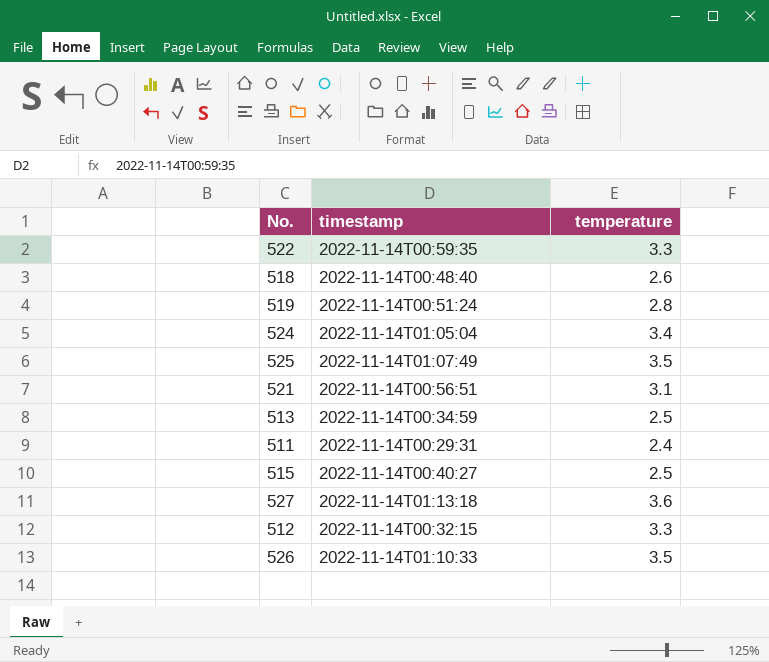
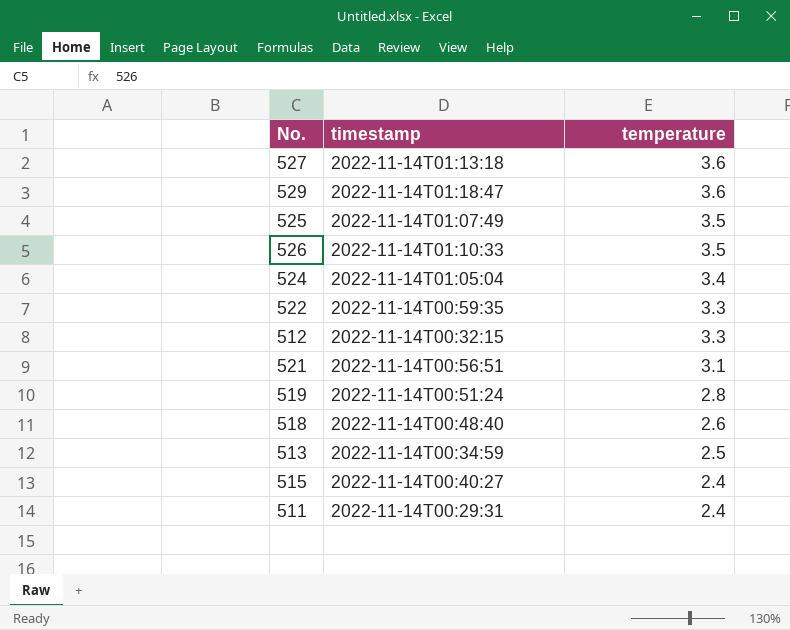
row order: none -> temperature descending
row 529: none -> 2022-11-14T01:18:47 | 3.6
515 | temperature: 2.5 -> 2.4

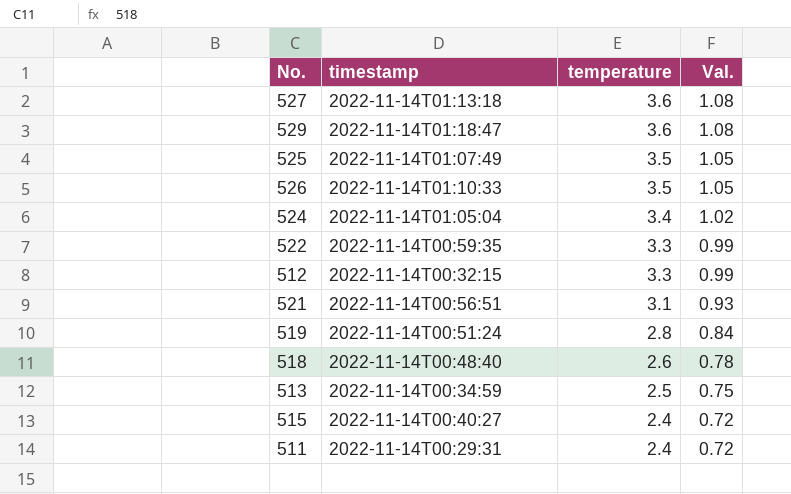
column Val. | formula: none -> [temperature] * 0.3

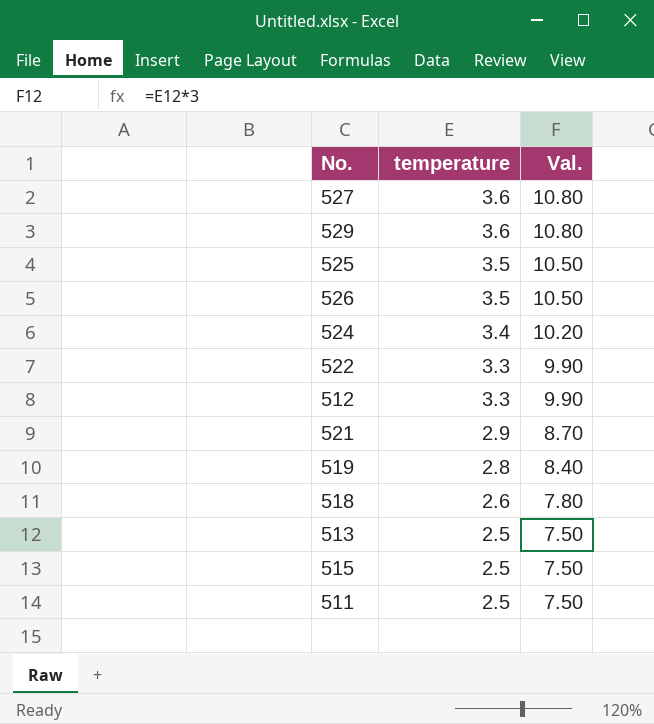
column timestamp | position: 2 -> none
column Val. | formula: [temperature] * 0.3 -> [temperature] * 3
521 | temperature: 3.1 -> 2.9
515 | temperature: 2.4 -> 2.5
511 | temperature: 2.4 -> 2.5

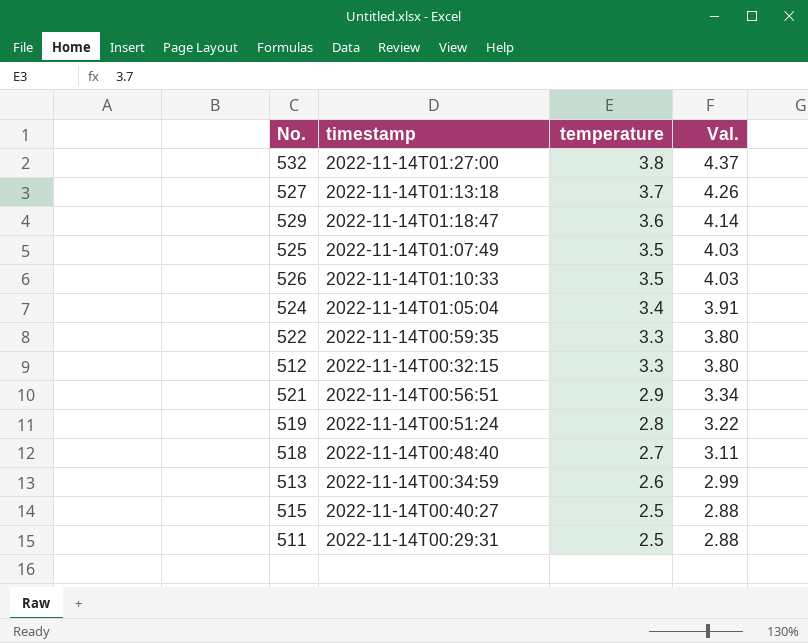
column timestamp | position: none -> 2
column Val. | formula: [temperature] * 3 -> [temperature] * 1.15
row 532: none -> 2022-11-14T01:27:00 | 3.8 | 4.37
527 | temperature: 3.6 -> 3.7
518 | temperature: 2.6 -> 2.7
513 | temperature: 2.5 -> 2.6

